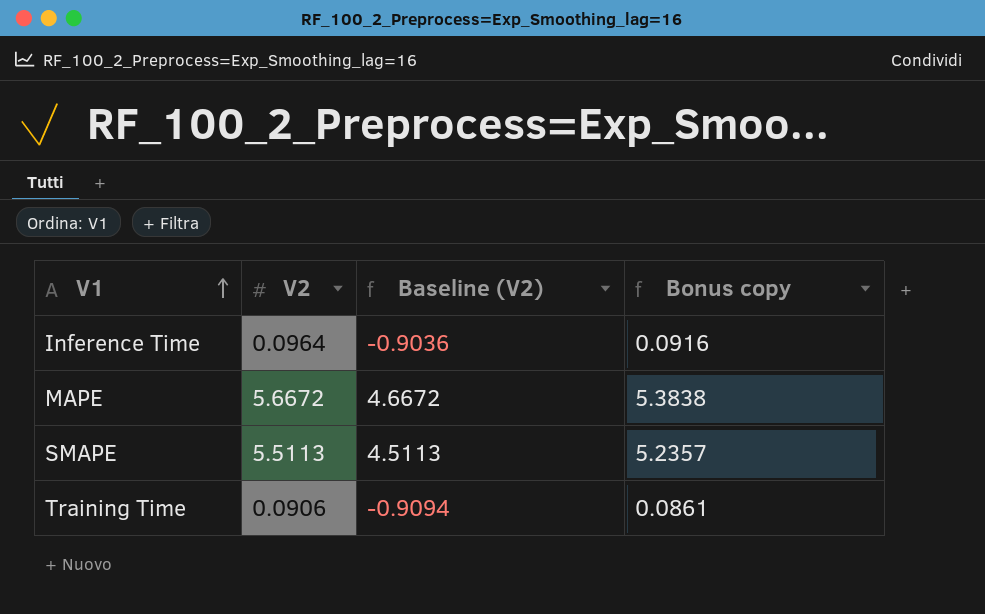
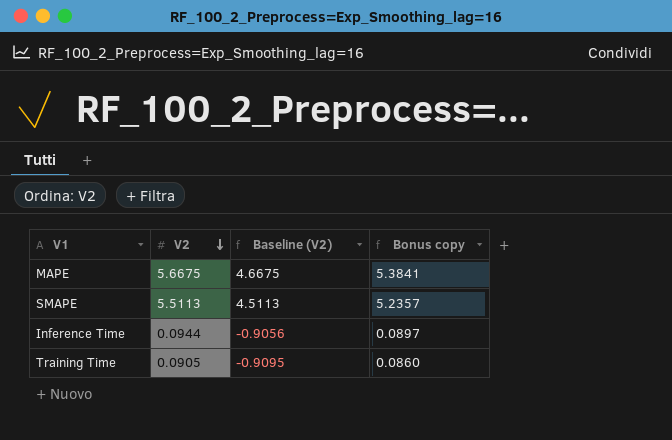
row order: V1 ascending -> V2 descending
MAPE | V2: 5.6672 -> 5.6675
MAPE | Baseline (V2): 4.6672 -> 4.6675
MAPE | Bonus copy: 5.3838 -> 5.3841
Inference Time | V2: 0.0964 -> 0.0944
Inference Time | Baseline (V2): -0.9036 -> -0.9056
Inference Time | Bonus copy: 0.0916 -> 0.0897
Training Time | V2: 0.0906 -> 0.0905
Training Time | Baseline (V2): -0.9094 -> -0.9095
Training Time | Bonus copy: 0.0861 -> 0.0860

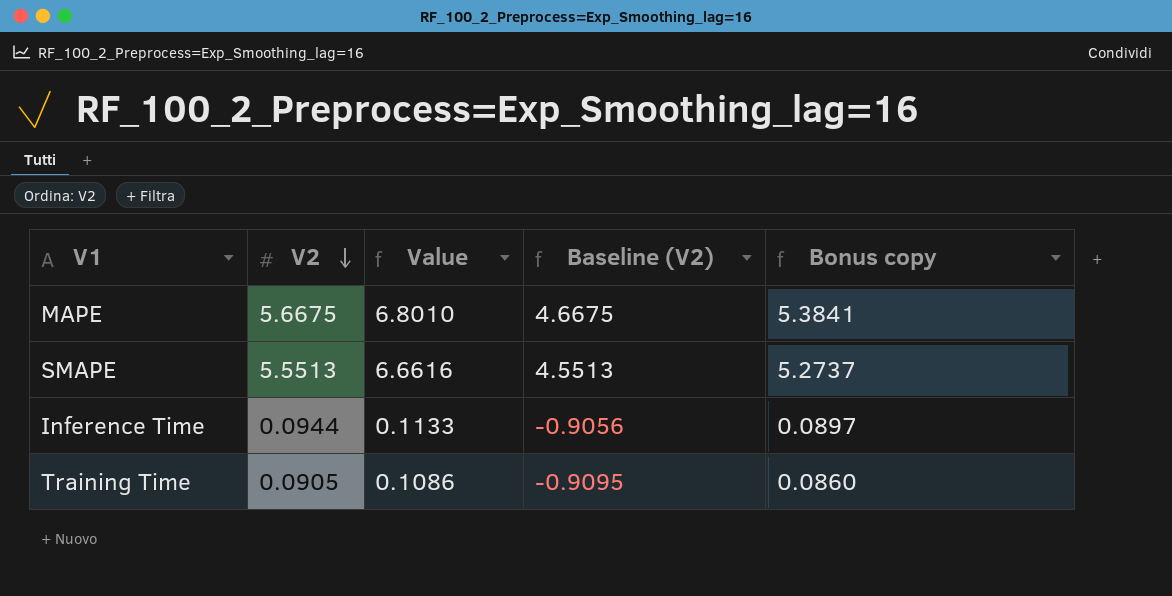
column Value | formula: none -> [V2] * 1.2
SMAPE | V2: 5.5113 -> 5.5513
SMAPE | Baseline (V2): 4.5113 -> 4.5513
SMAPE | Bonus copy: 5.2357 -> 5.2737

